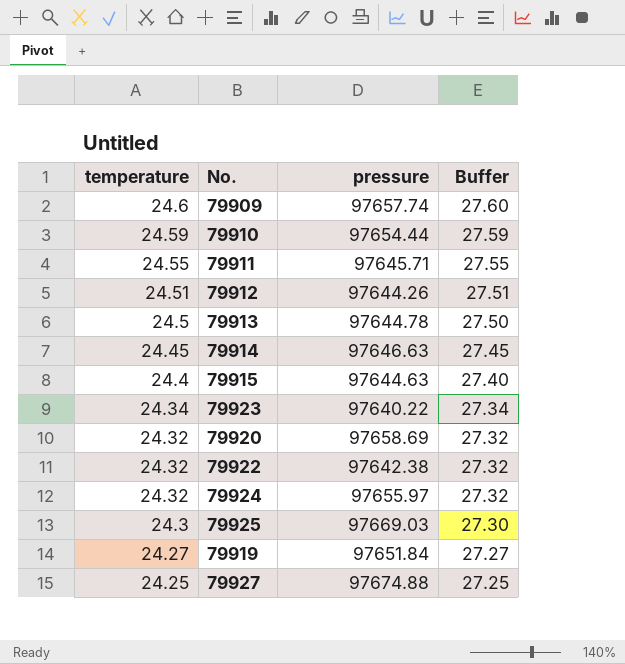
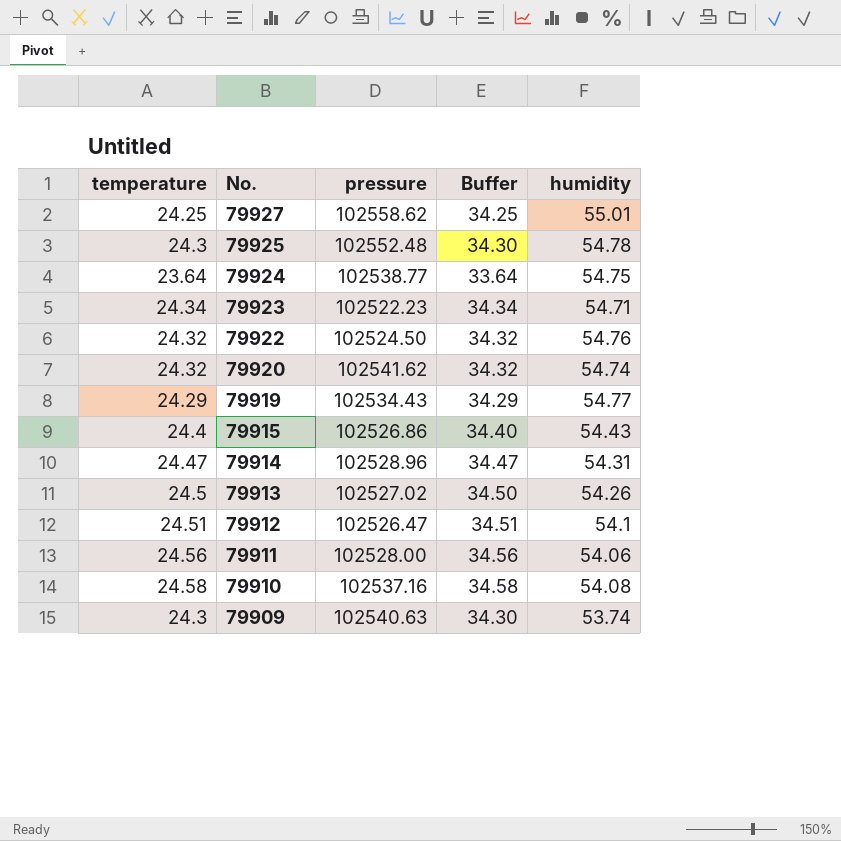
row order: temperature descending -> No. descending
column Buffer | formula: [temperature] + 3 -> [temperature] + 10
column humidity | position: none -> 5
79927 | pressure: 97674.88 -> 102558.62
79925 | pressure: 97669.03 -> 102552.48
79924 | temperature: 24.32 -> 23.64
79924 | pressure: 97655.97 -> 102538.77
79923 | pressure: 97640.22 -> 102522.23
79922 | pressure: 97642.38 -> 102524.50
79920 | pressure: 97658.69 -> 102541.62
79919 | temperature: 24.27 -> 24.29
79919 | pressure: 97651.84 -> 102534.43
79915 | pressure: 97644.63 -> 102526.86
79914 | temperature: 24.45 -> 24.47
79914 | pressure: 97646.63 -> 102528.96
79913 | pressure: 97644.78 -> 102527.02
79912 | pressure: 97644.26 -> 102526.47
79911 | temperature: 24.55 -> 24.56
79911 | pressure: 97645.71 -> 102528.00
79910 | temperature: 24.59 -> 24.58
79910 | pressure: 97654.44 -> 102537.16
79909 | temperature: 24.6 -> 24.3
79909 | pressure: 97657.74 -> 102540.63

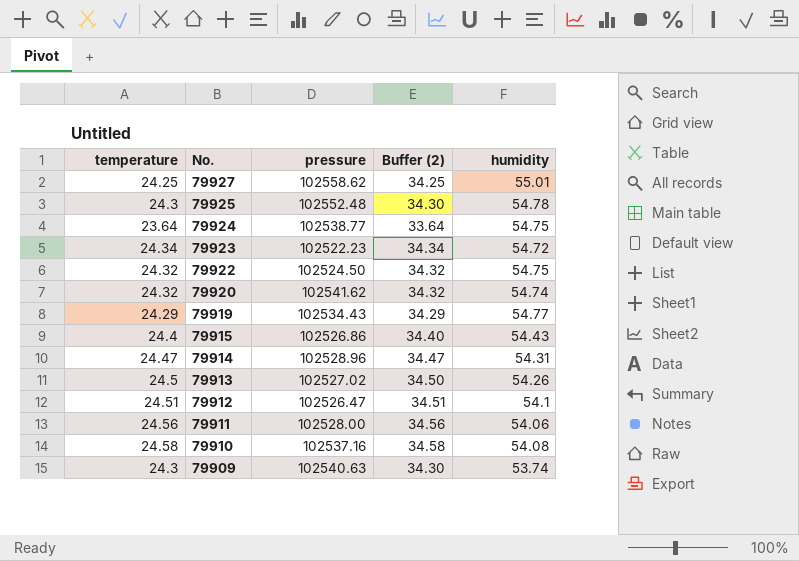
column name: Buffer -> Buffer (2)
79923 | humidity: 54.71 -> 54.72
79922 | humidity: 54.76 -> 54.75

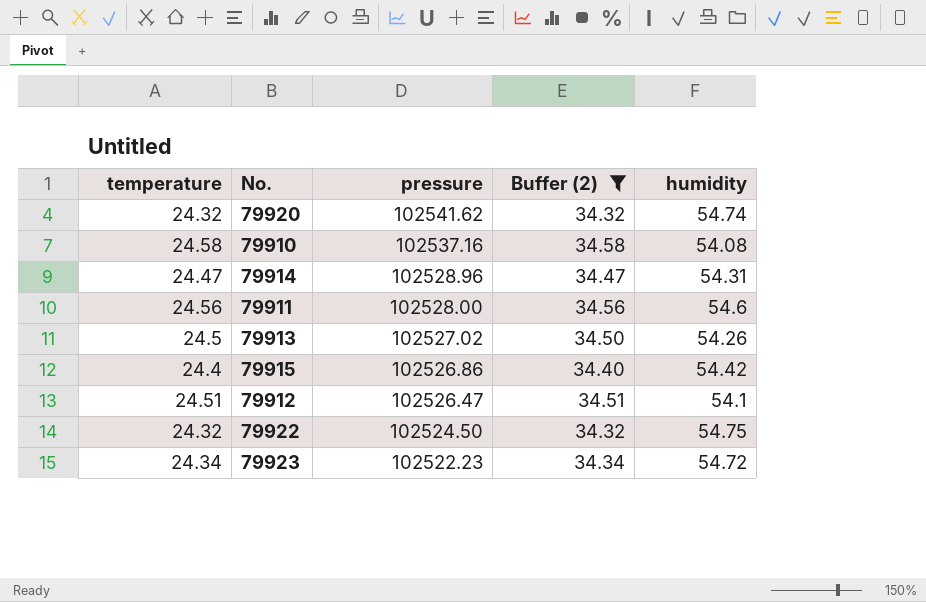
filter: none -> Buffer (2) >= 34.32
row order: No. descending -> pressure descending
79911 | humidity: 54.06 -> 54.6
79915 | humidity: 54.43 -> 54.42

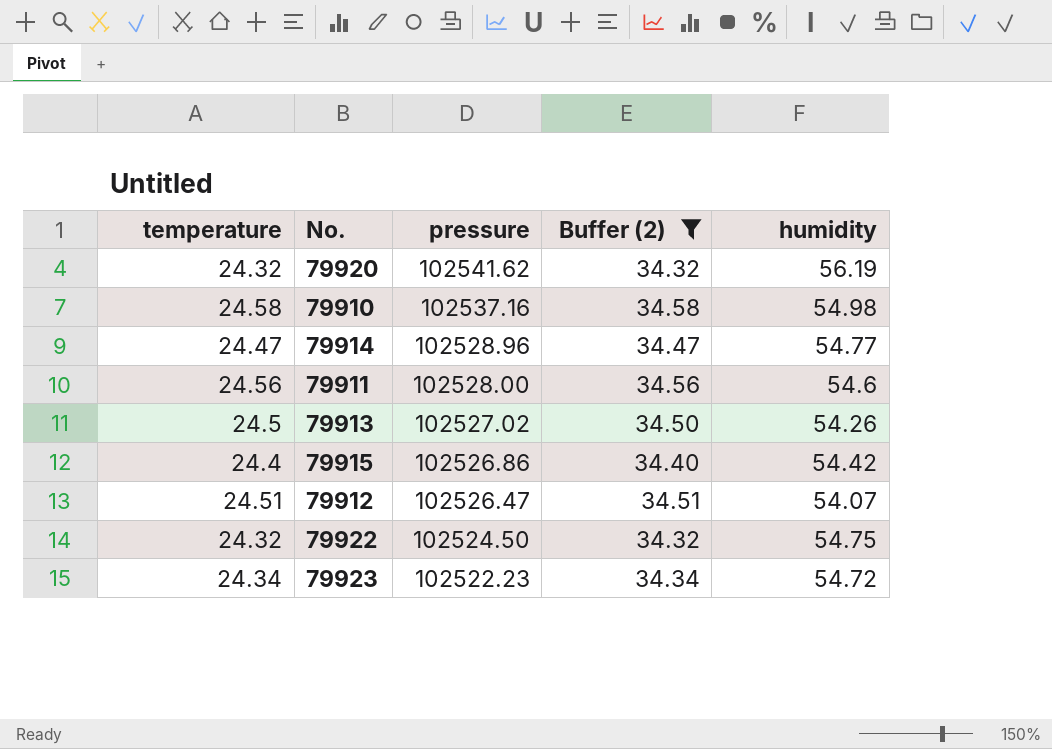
79920 | humidity: 54.74 -> 56.19
79910 | humidity: 54.08 -> 54.98
79914 | humidity: 54.31 -> 54.77
79912 | humidity: 54.1 -> 54.07

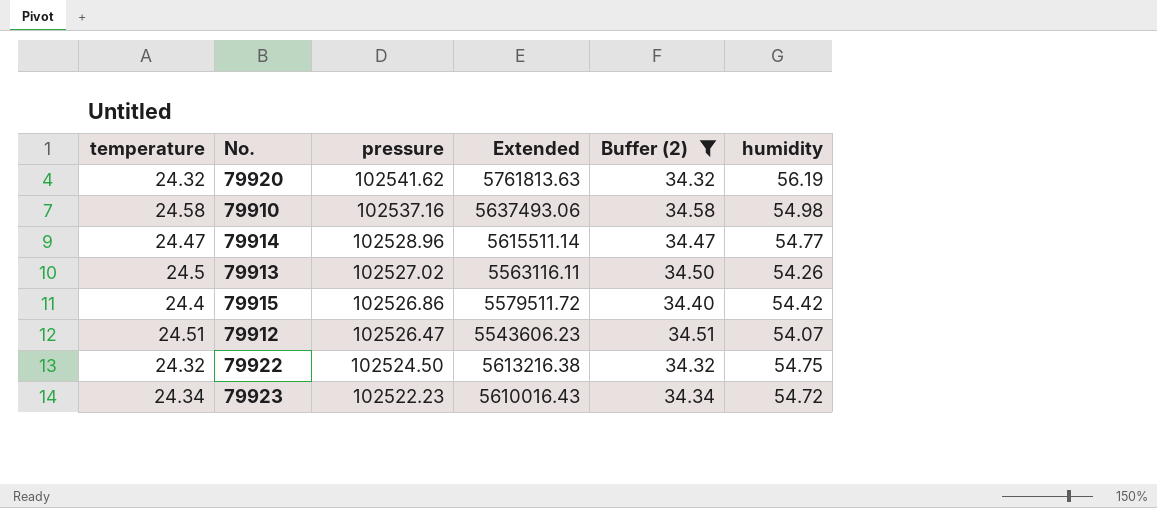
column Extended | formula: none -> [pressure] * [humidity]
row 79911: 24.56 | 102528.00 | 34.56 | 54.6 -> none

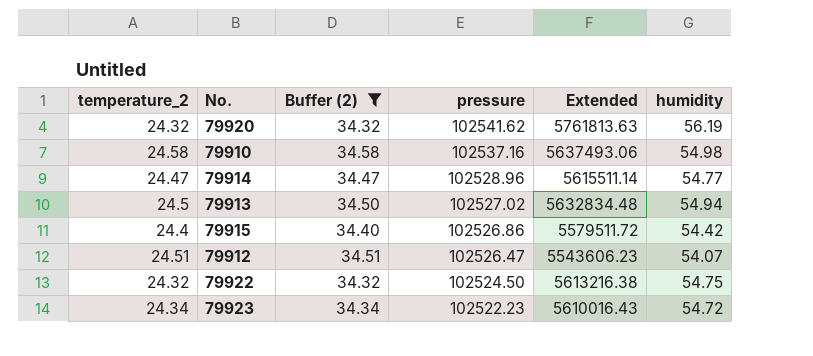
column name: temperature -> temperature_2
column Buffer (2) | position: 5 -> 3
79913 | Extended: 5563116.11 -> 5632834.48
79913 | humidity: 54.26 -> 54.94

